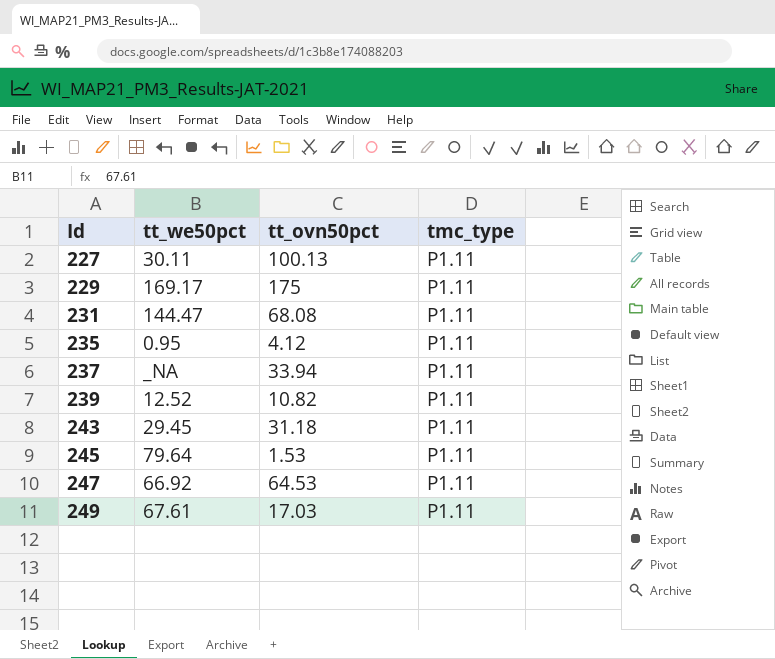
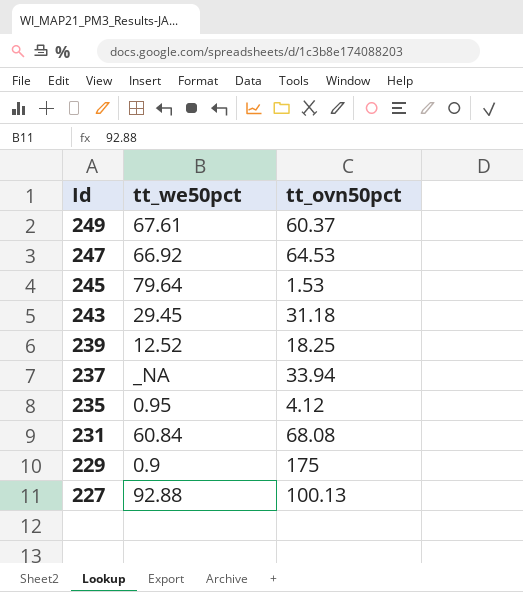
row order: Id ascending -> Id descending
column tmc_type | position: 4 -> none
249 | tt_ovn50pct: 17.03 -> 60.37
239 | tt_ovn50pct: 10.82 -> 18.25
231 | tt_we50pct: 144.47 -> 60.84
229 | tt_we50pct: 169.17 -> 0.9
227 | tt_we50pct: 30.11 -> 92.88

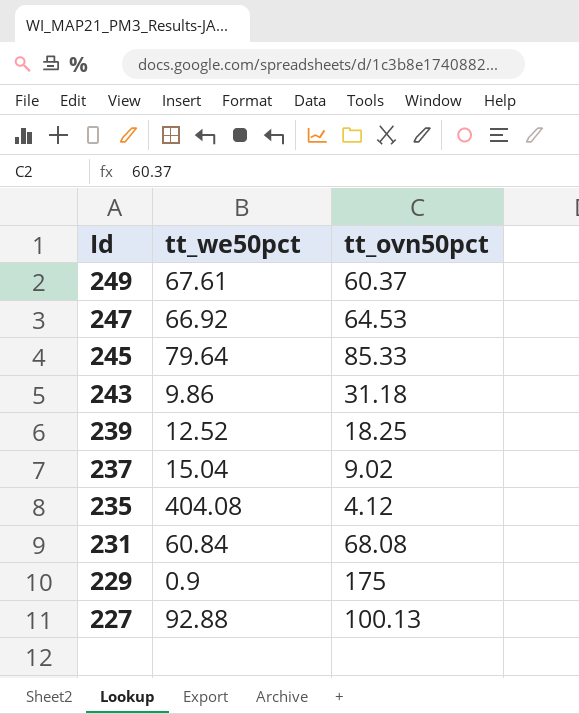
245 | tt_ovn50pct: 1.53 -> 85.33
243 | tt_we50pct: 29.45 -> 9.86
237 | tt_we50pct: _NA -> 15.04
237 | tt_ovn50pct: 33.94 -> 9.02
235 | tt_we50pct: 0.95 -> 404.08

